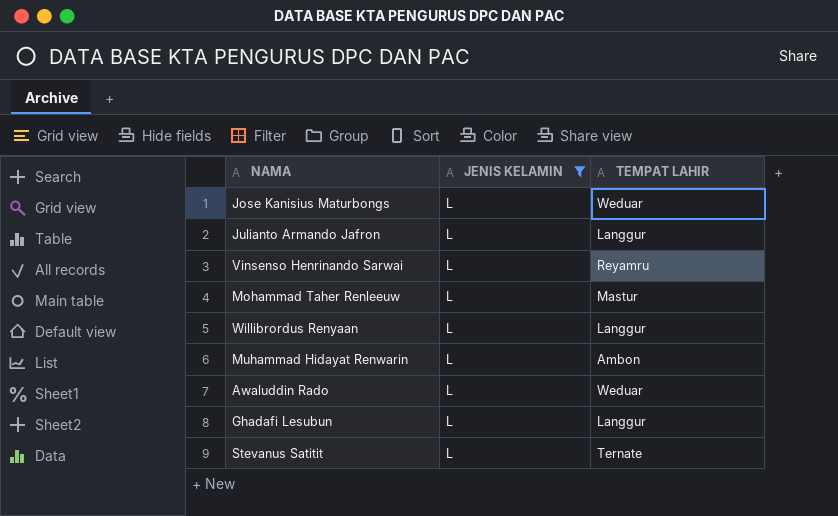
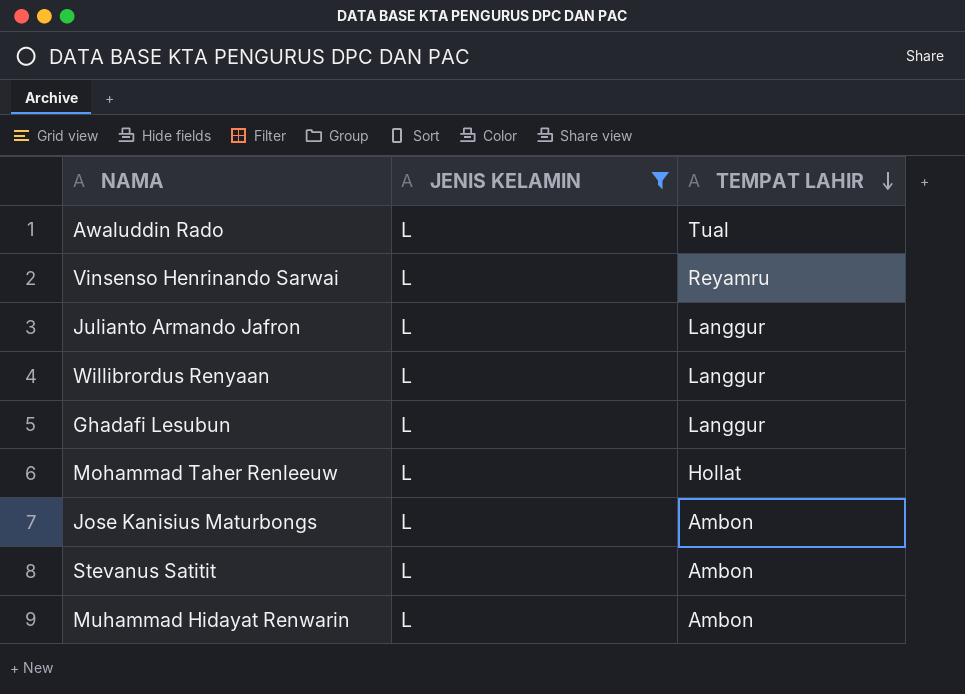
row order: none -> TEMPAT LAHIR descending
Awaluddin Rado | TEMPAT LAHIR: Weduar -> Tual
Mohammad Taher Renleeuw | TEMPAT LAHIR: Mastur -> Hollat
Jose Kanisius Maturbongs | TEMPAT LAHIR: Weduar -> Ambon
Stevanus Satitit | TEMPAT LAHIR: Ternate -> Ambon

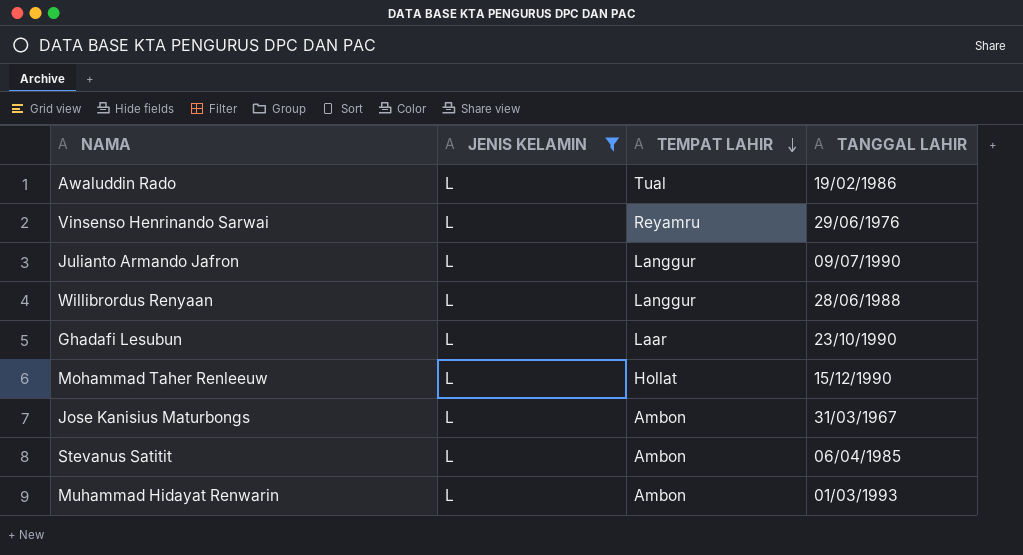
column TANGGAL LAHIR | position: none -> 4
Ghadafi Lesubun | TEMPAT LAHIR: Langgur -> Laar

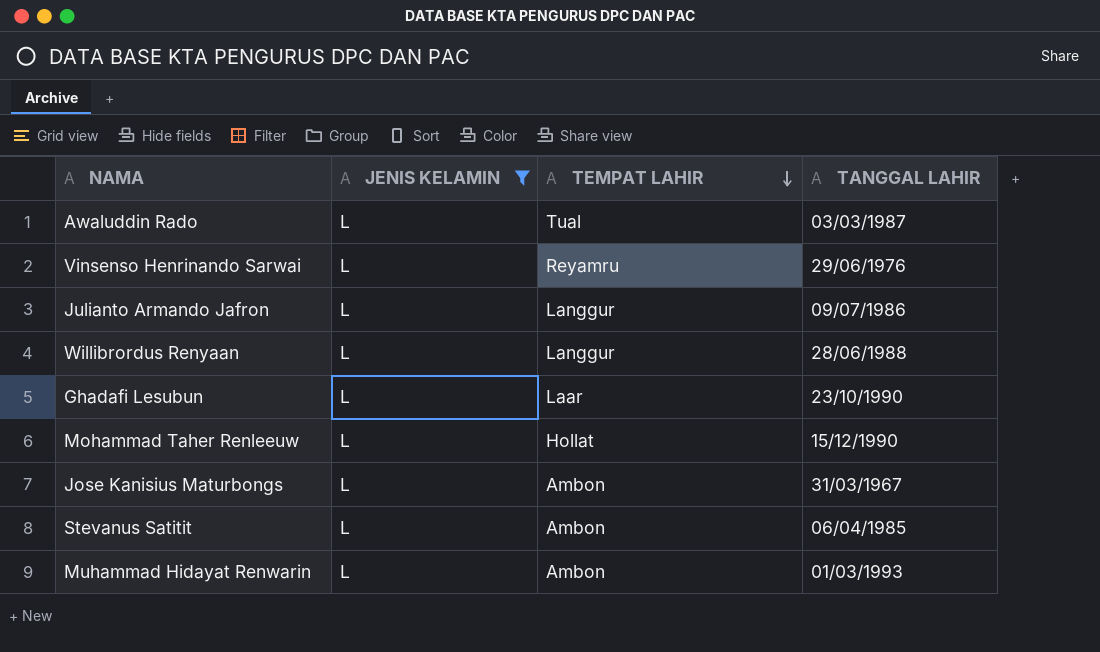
Awaluddin Rado | TANGGAL LAHIR: 19/02/1986 -> 03/03/1987
Julianto Armando Jafron | TANGGAL LAHIR: 09/07/1990 -> 09/07/1986

